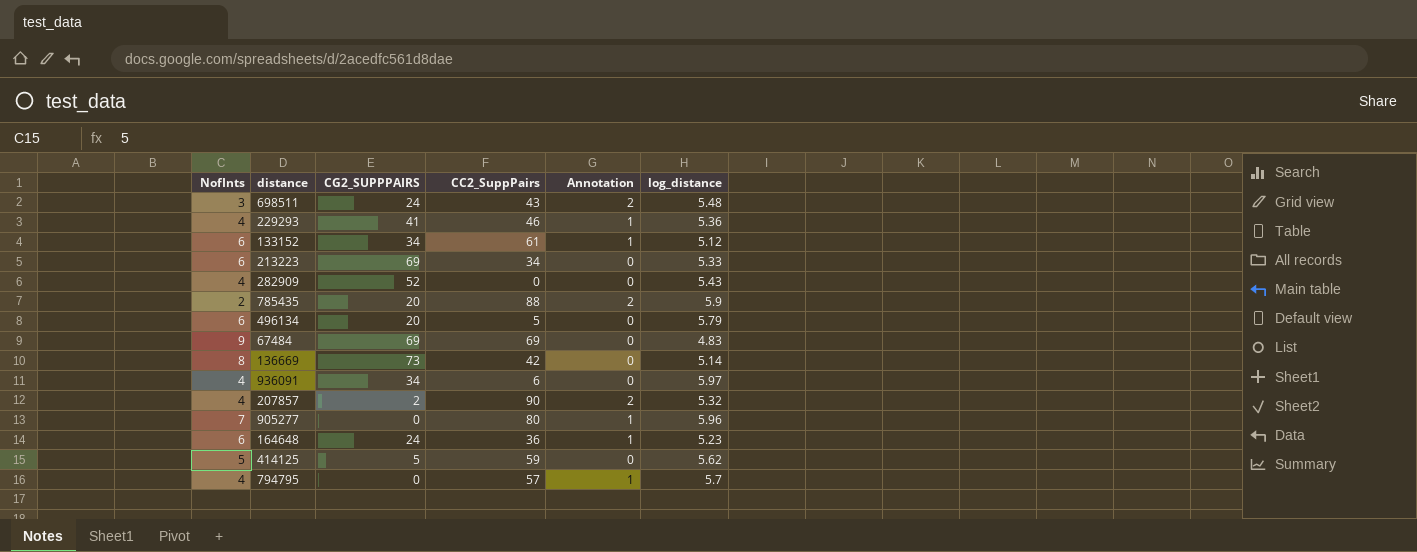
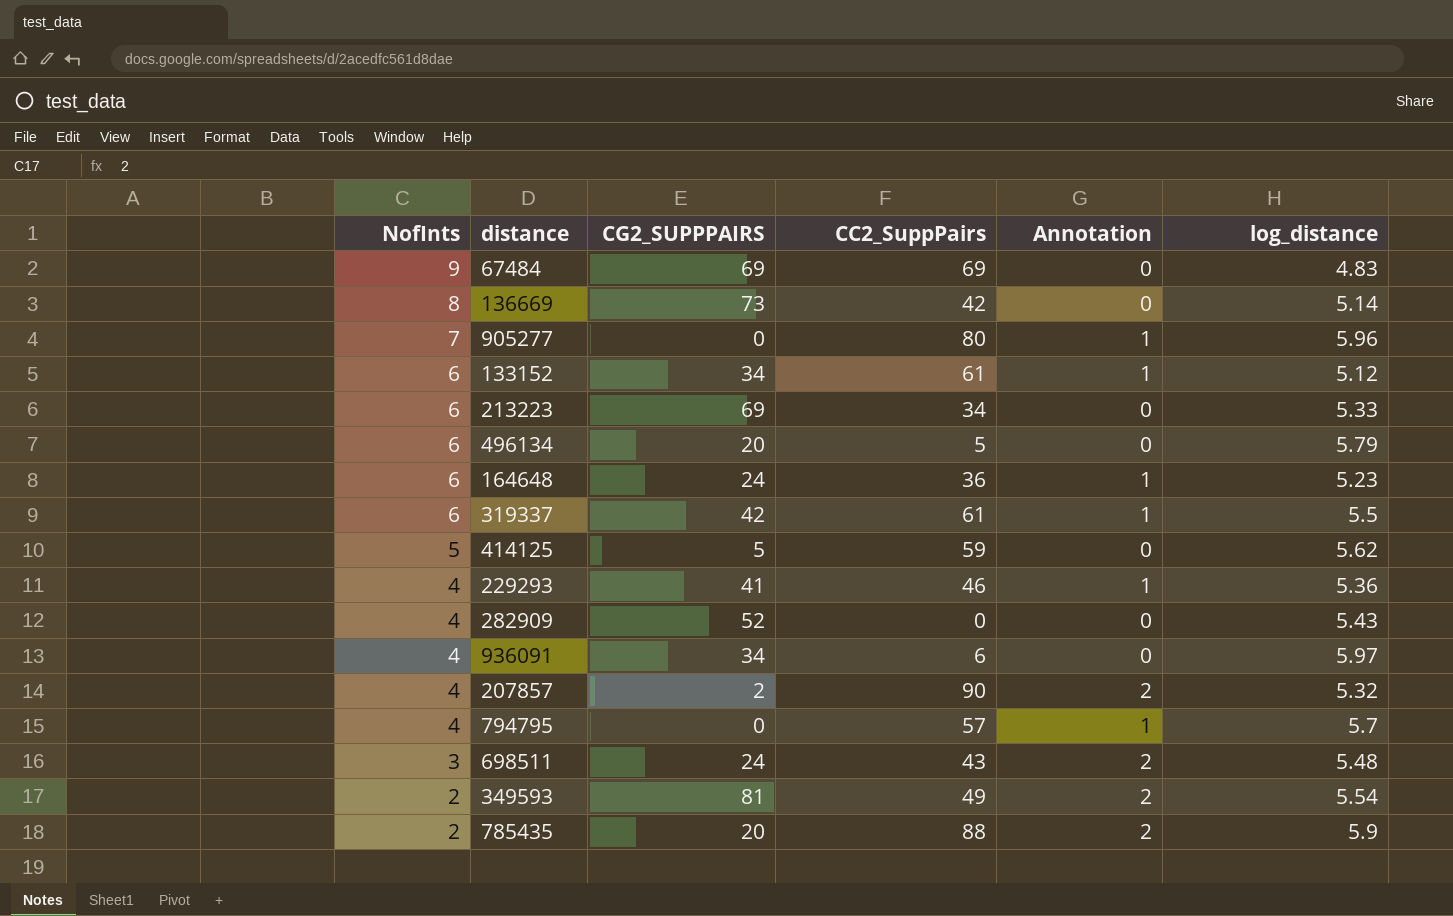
row order: none -> NofInts descending
row 319337: none -> 6 | 42 | 61 | 1 | 5.5
row 349593: none -> 2 | 81 | 49 | 2 | 5.54

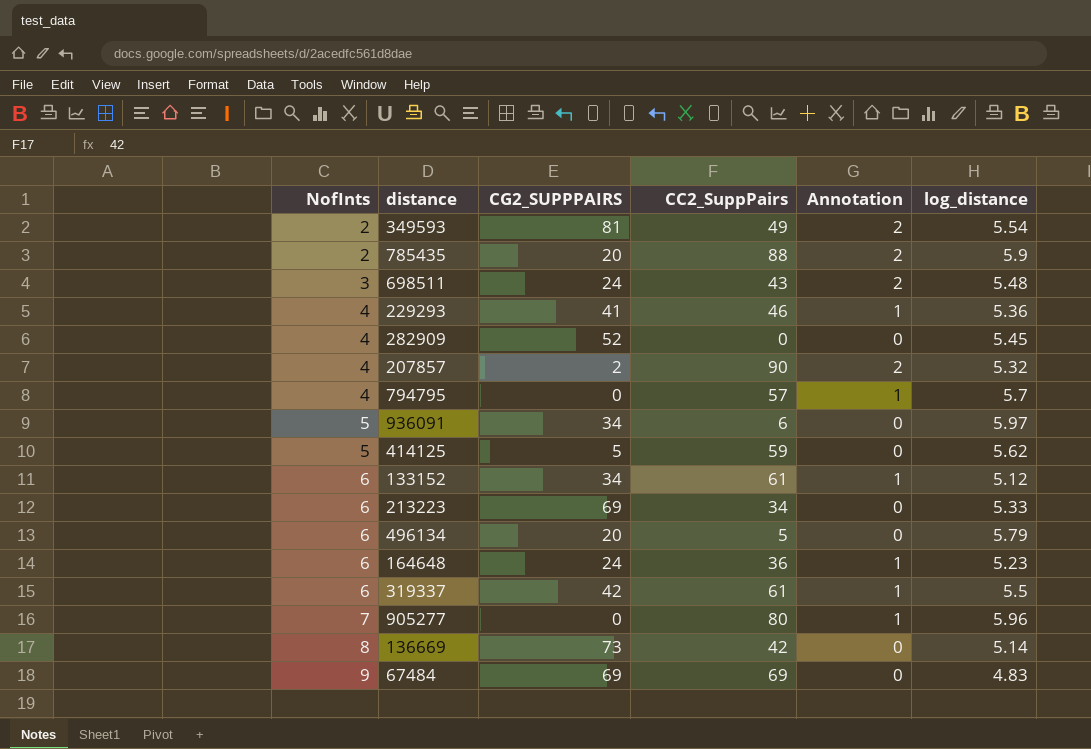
row order: NofInts descending -> NofInts ascending
282909 | log_distance: 5.43 -> 5.45
936091 | NofInts: 4 -> 5

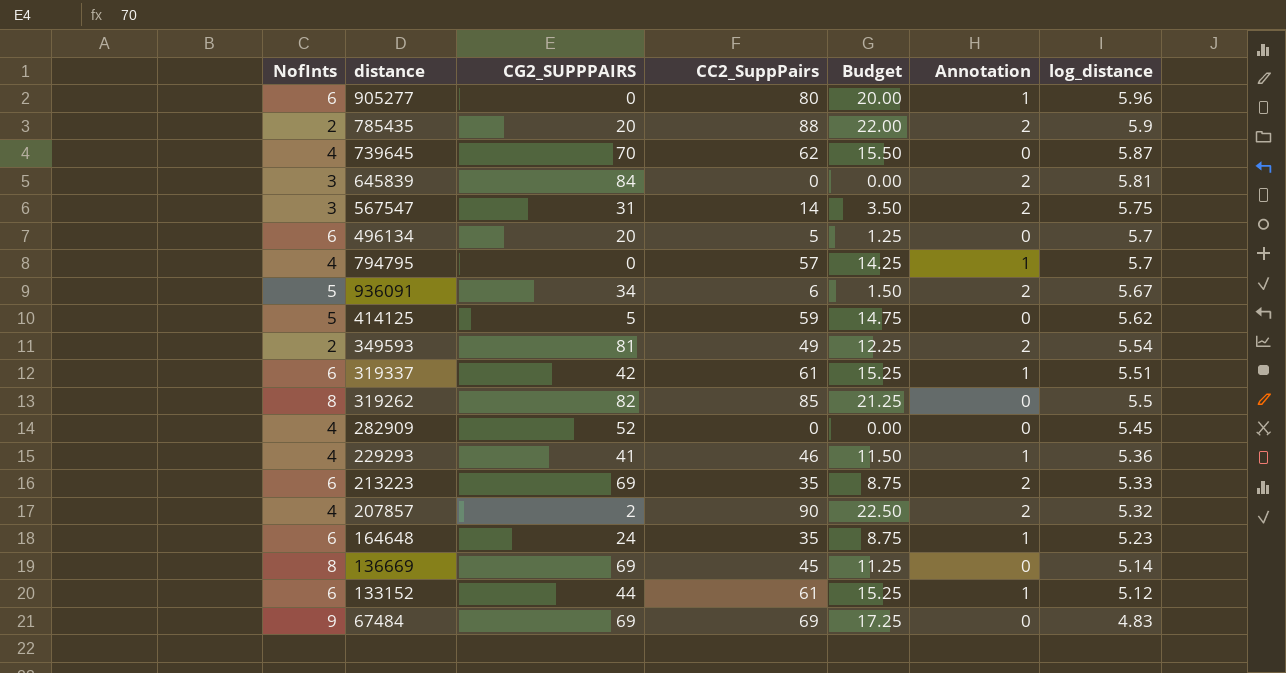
row order: NofInts ascending -> log_distance descending
column Budget | formula: none -> [CC2_SuppPairs] * 0.25
row 698511: 3 | 24 | 43 | 2 | 5.48 -> none
905277 | NofInts: 7 -> 6
row 739645: none -> 4 | 70 | 62 | 15.50 | 0 | 5.87
row 645839: none -> 3 | 84 | 0 | 0.00 | 2 | 5.81
row 567547: none -> 3 | 31 | 14 | 3.50 | 2 | 5.75
496134 | log_distance: 5.79 -> 5.7
936091 | Annotation: 0 -> 2
936091 | log_distance: 5.97 -> 5.67
319337 | log_distance: 5.5 -> 5.51
row 319262: none -> 8 | 82 | 85 | 21.25 | 0 | 5.5
213223 | CC2_SuppPairs: 34 -> 35
213223 | Annotation: 0 -> 2
164648 | CC2_SuppPairs: 36 -> 35
136669 | CG2_SUPPPAIRS: 73 -> 69
136669 | CC2_SuppPairs: 42 -> 45
133152 | CG2_SUPPPAIRS: 34 -> 44

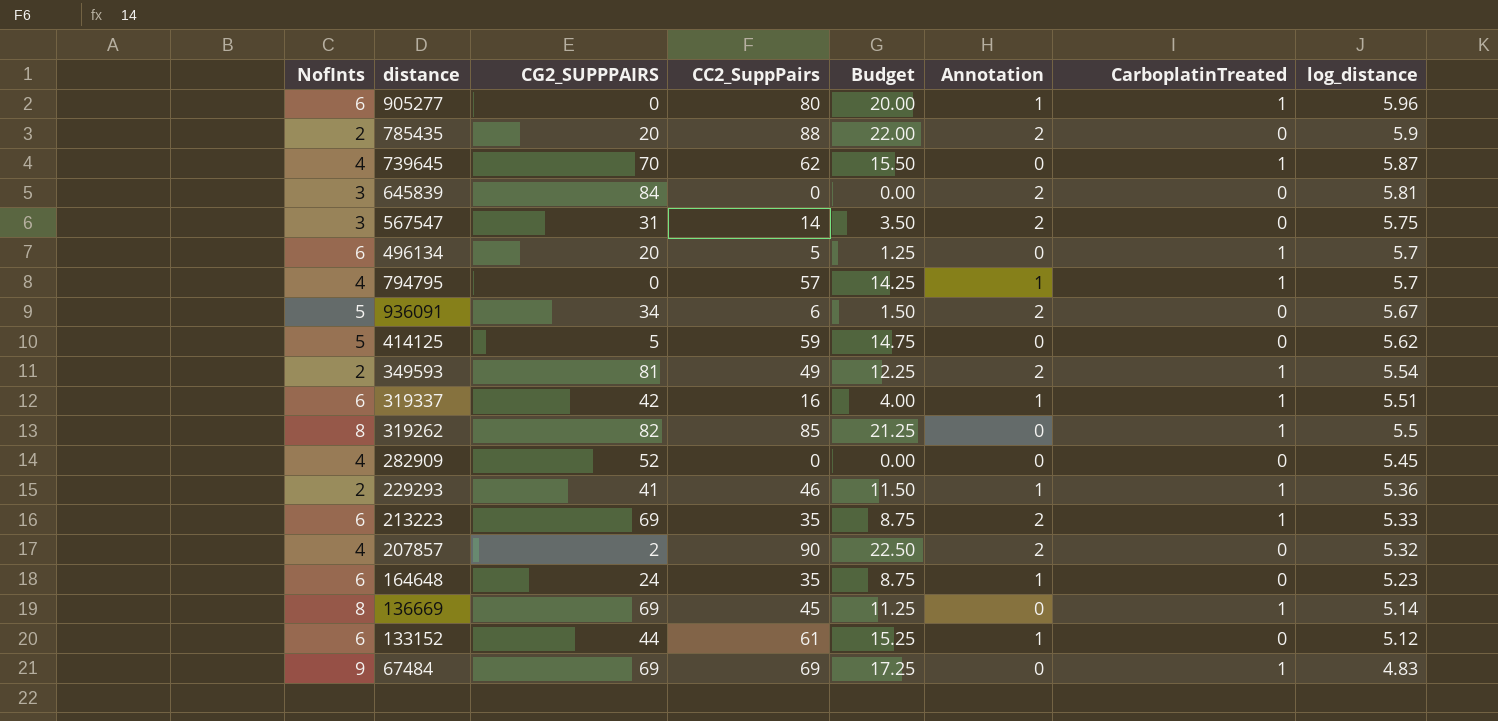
column CarboplatinTreated | position: none -> 7
319337 | CC2_SuppPairs: 61 -> 16
319337 | Budget: 15.25 -> 4.00
229293 | NofInts: 4 -> 2

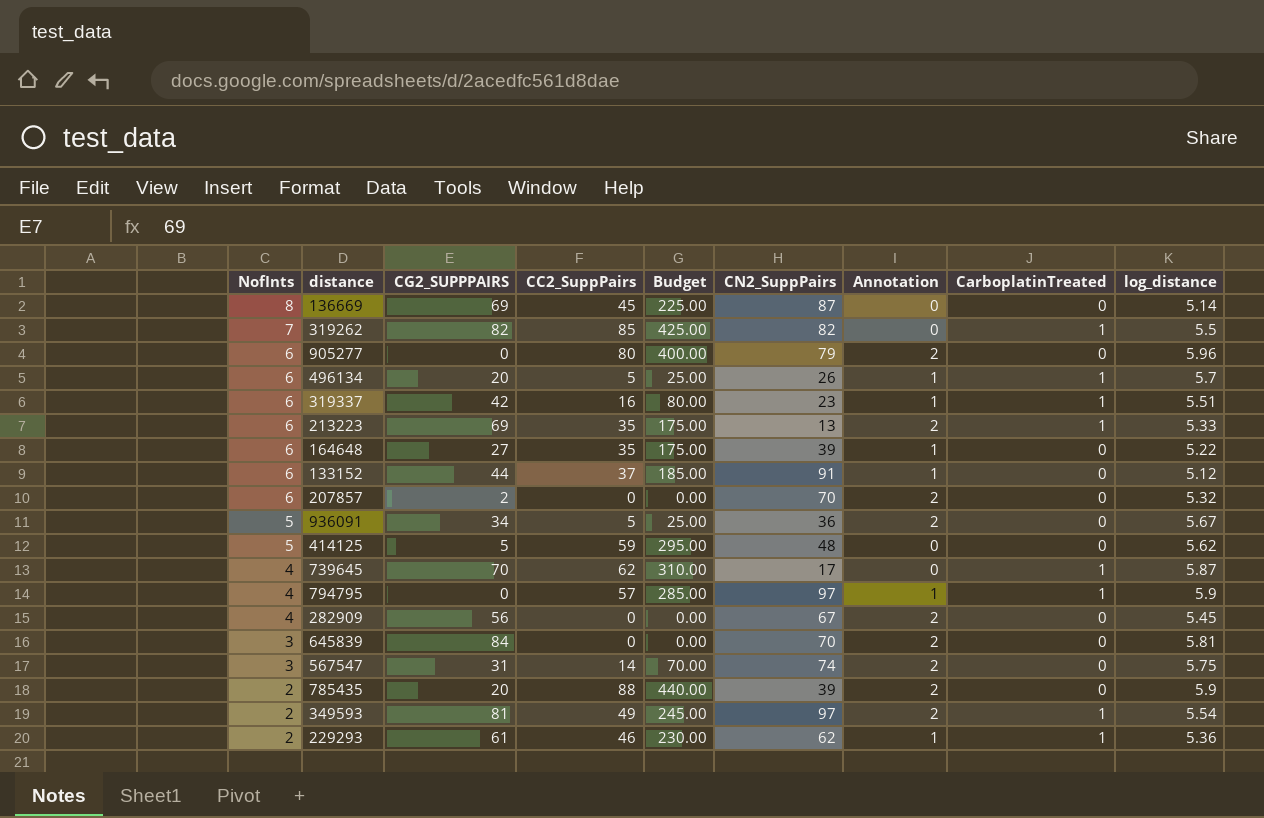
row order: log_distance descending -> NofInts descending
column Budget | formula: [CC2_SuppPairs] * 0.25 -> [CC2_SuppPairs] * 5
column CN2_SuppPairs | position: none -> 6
row 67484: 9 | 69 | 69 | 17.25 | 0 | 1 | 4.83 -> none
136669 | CarboplatinTreated: 1 -> 0
319262 | NofInts: 8 -> 7
905277 | Annotation: 1 -> 2
905277 | CarboplatinTreated: 1 -> 0
496134 | Annotation: 0 -> 1
164648 | CG2_SUPPPAIRS: 24 -> 27
164648 | log_distance: 5.23 -> 5.22
133152 | CC2_SuppPairs: 61 -> 37
207857 | NofInts: 4 -> 6
207857 | CC2_SuppPairs: 90 -> 0
936091 | CC2_SuppPairs: 6 -> 5
794795 | log_distance: 5.7 -> 5.9
282909 | CG2_SUPPPAIRS: 52 -> 56
282909 | Annotation: 0 -> 2
229293 | CG2_SUPPPAIRS: 41 -> 61

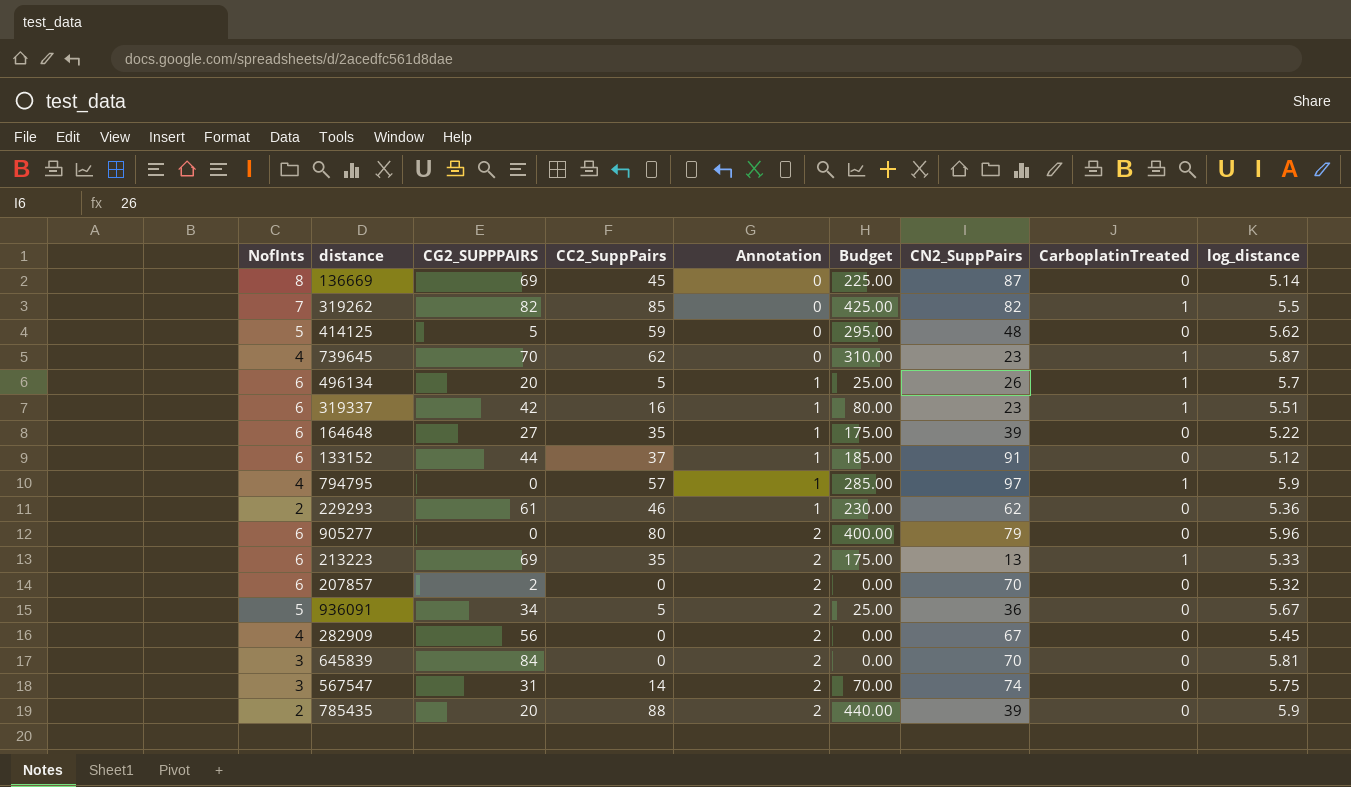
row order: NofInts descending -> Annotation ascending
column Annotation | position: 7 -> 5
row 349593: 2 | 81 | 49 | 245.00 | 97 | 2 | 1 | 5.54 -> none
739645 | CN2_SuppPairs: 17 -> 23
229293 | CarboplatinTreated: 1 -> 0

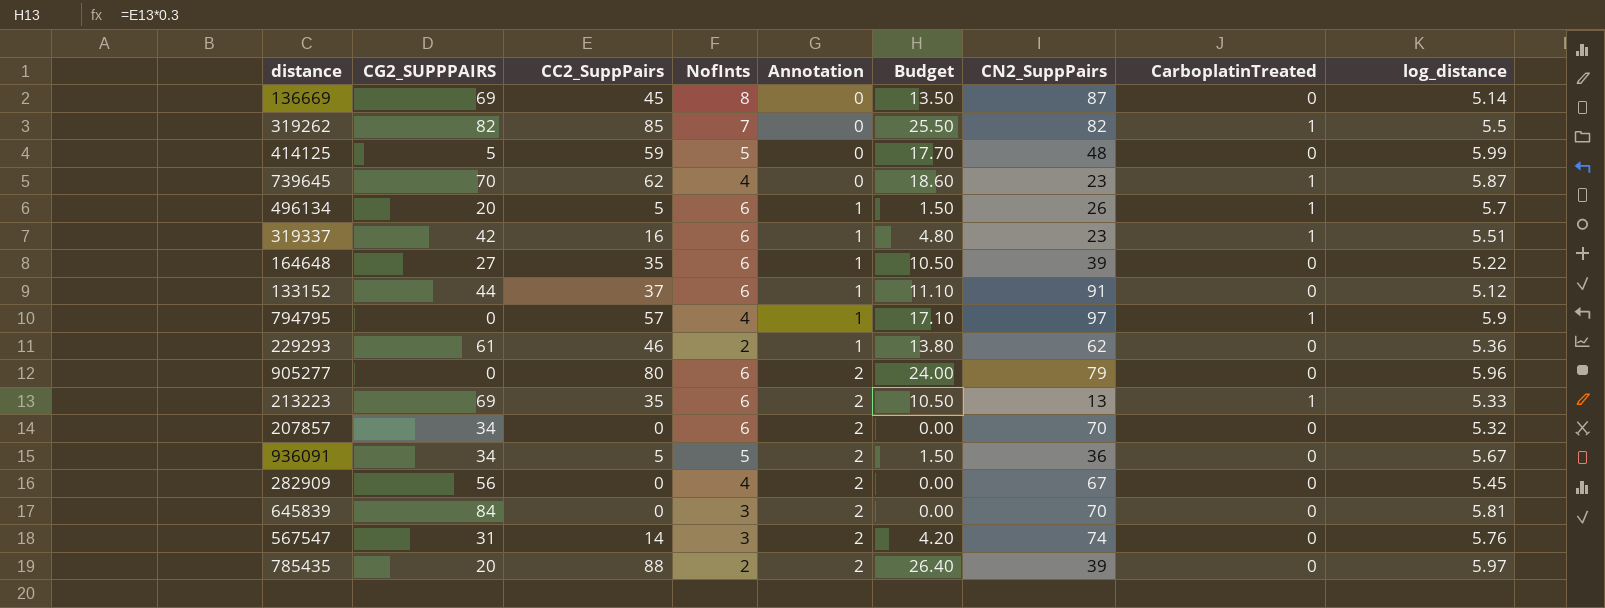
column NofInts | position: 1 -> 4
column Budget | formula: [CC2_SuppPairs] * 5 -> [CC2_SuppPairs] * 0.3
414125 | log_distance: 5.62 -> 5.99
207857 | CG2_SUPPPAIRS: 2 -> 34
567547 | log_distance: 5.75 -> 5.76
785435 | log_distance: 5.9 -> 5.97

